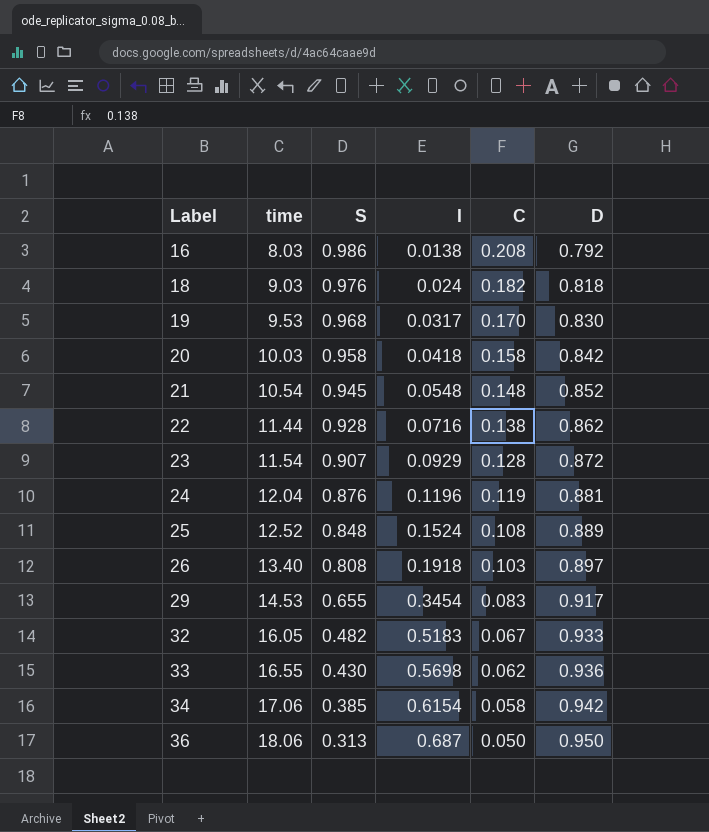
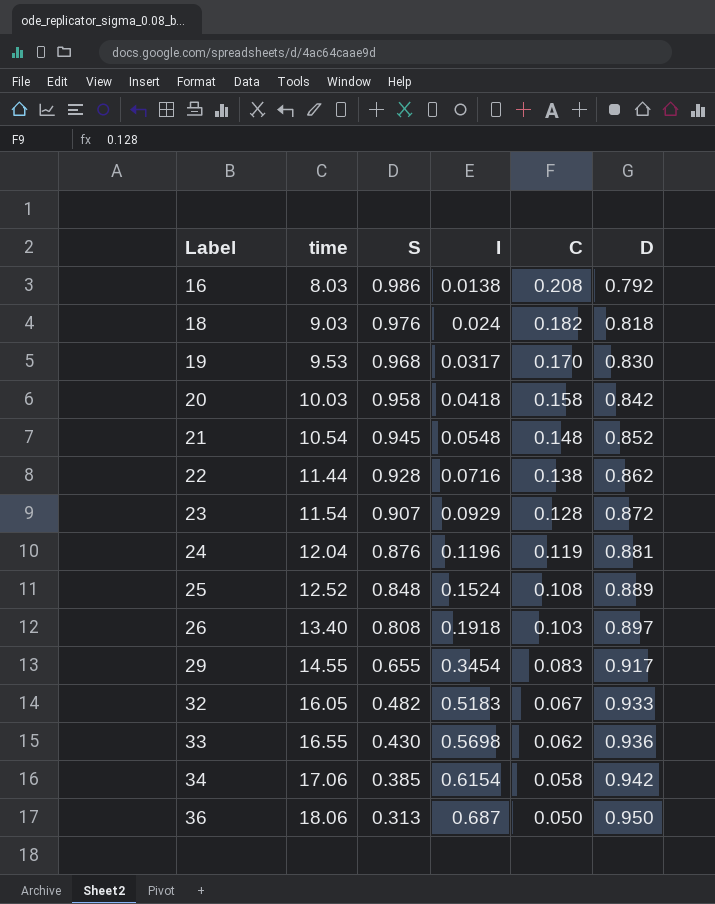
29 | time: 14.53 -> 14.55

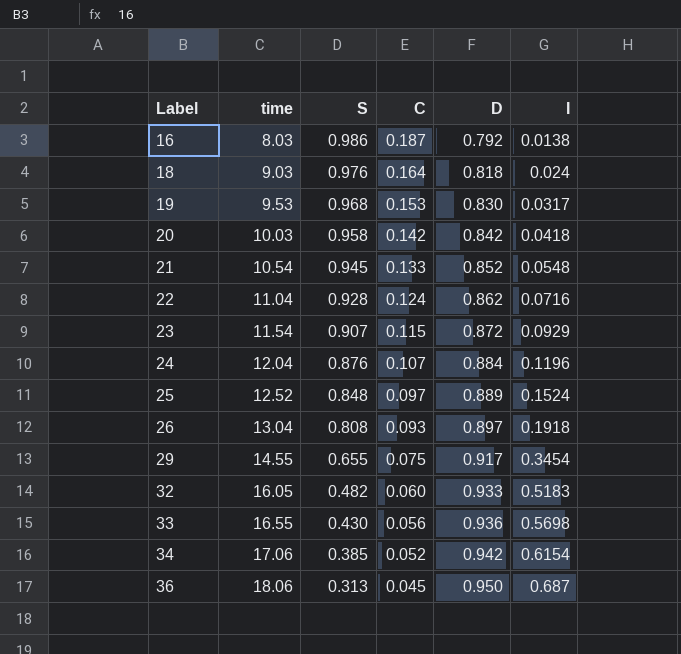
column I | position: 4 -> 6
16 | C: 0.208 -> 0.187
18 | C: 0.182 -> 0.164
19 | C: 0.170 -> 0.153
20 | C: 0.158 -> 0.142
21 | C: 0.148 -> 0.133
22 | time: 11.44 -> 11.04
22 | C: 0.138 -> 0.124
23 | C: 0.128 -> 0.115
24 | C: 0.119 -> 0.107
24 | D: 0.881 -> 0.884
25 | C: 0.108 -> 0.097
26 | time: 13.40 -> 13.04
26 | C: 0.103 -> 0.093
29 | C: 0.083 -> 0.075
32 | C: 0.067 -> 0.060
33 | C: 0.062 -> 0.056
34 | C: 0.058 -> 0.052
36 | C: 0.050 -> 0.045

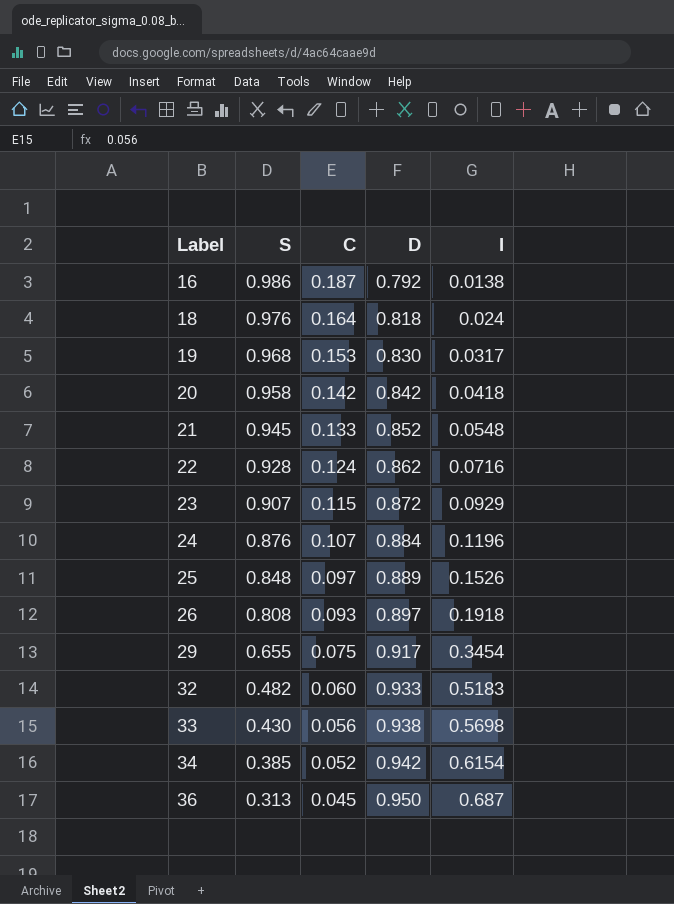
column time | position: 2 -> none
25 | I: 0.1524 -> 0.1526
33 | D: 0.936 -> 0.938

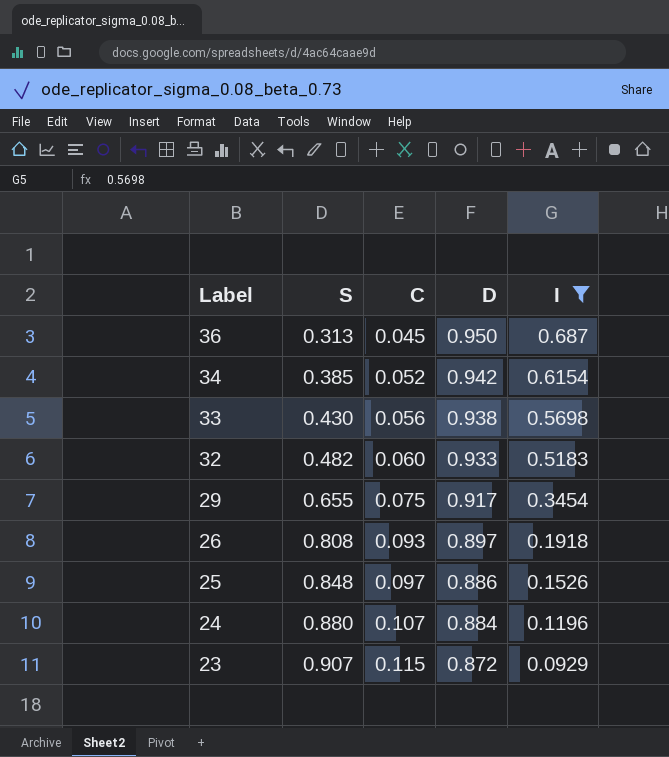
filter: none -> I >= 0.0929
row order: Label ascending -> Label descending
25 | D: 0.889 -> 0.886
24 | S: 0.876 -> 0.880

